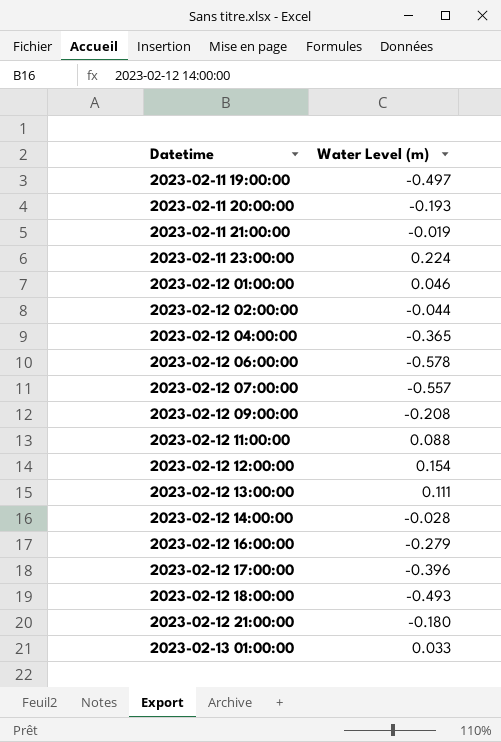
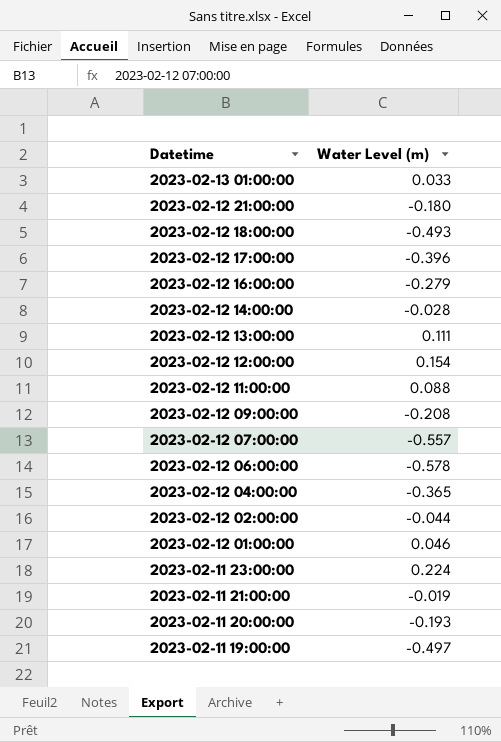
row order: Datetime ascending -> Datetime descending

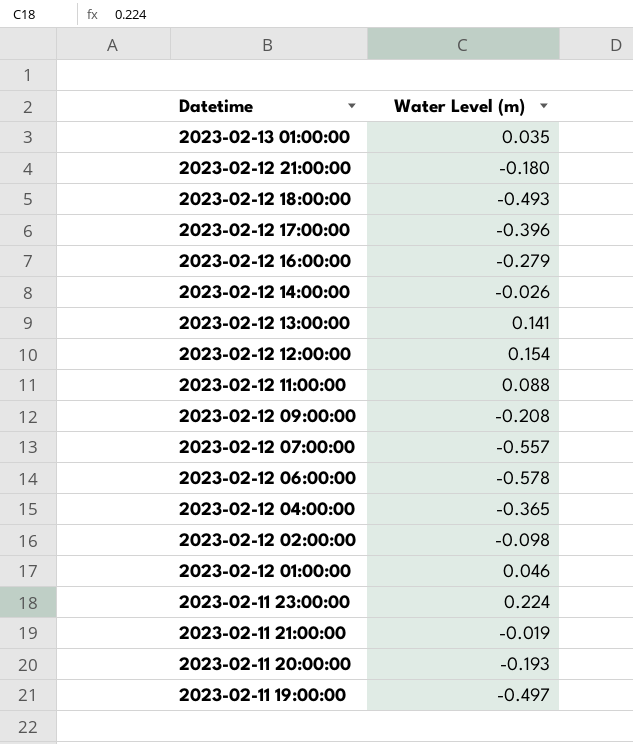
2023-02-13 01:00:00 | Water Level (m): 0.033 -> 0.035
2023-02-12 14:00:00 | Water Level (m): -0.028 -> -0.026
2023-02-12 13:00:00 | Water Level (m): 0.111 -> 0.141
2023-02-12 02:00:00 | Water Level (m): -0.044 -> -0.098

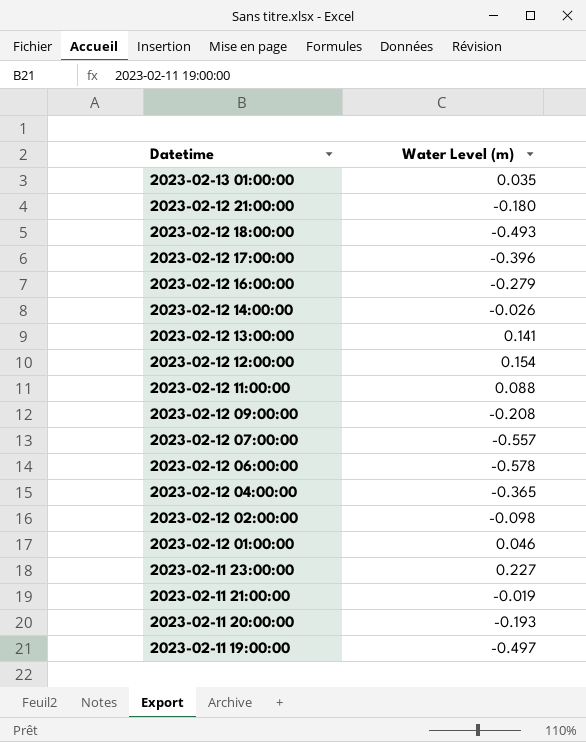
2023-02-11 23:00:00 | Water Level (m): 0.224 -> 0.227

